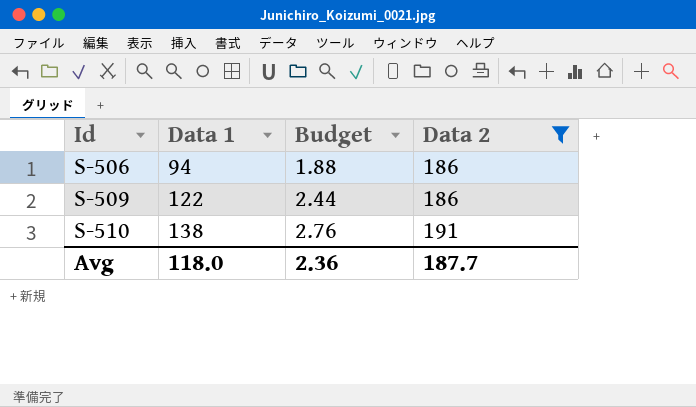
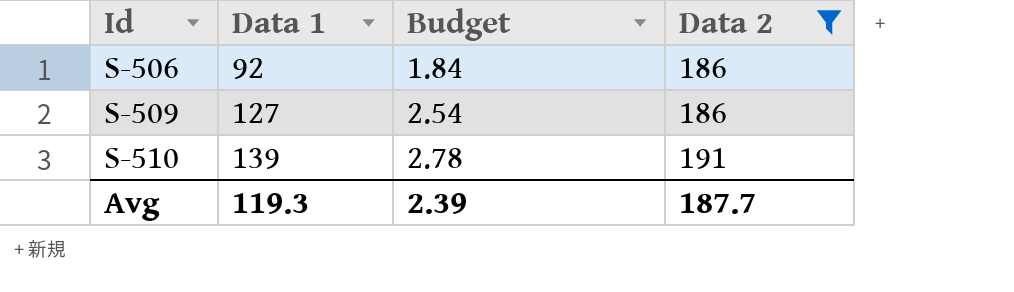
S-506 | Data 1: 94 -> 92
S-506 | Budget: 1.88 -> 1.84
S-509 | Data 1: 122 -> 127
S-509 | Budget: 2.44 -> 2.54
S-510 | Data 1: 138 -> 139
S-510 | Budget: 2.76 -> 2.78
Avg | Data 1: 118.0 -> 119.3
Avg | Budget: 2.36 -> 2.39

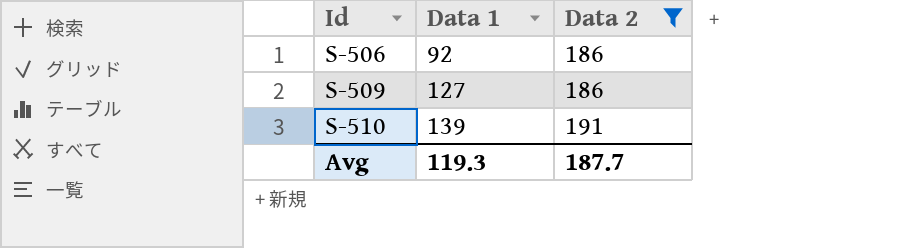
column Budget | formula: [Data 1] * 0.02 -> none

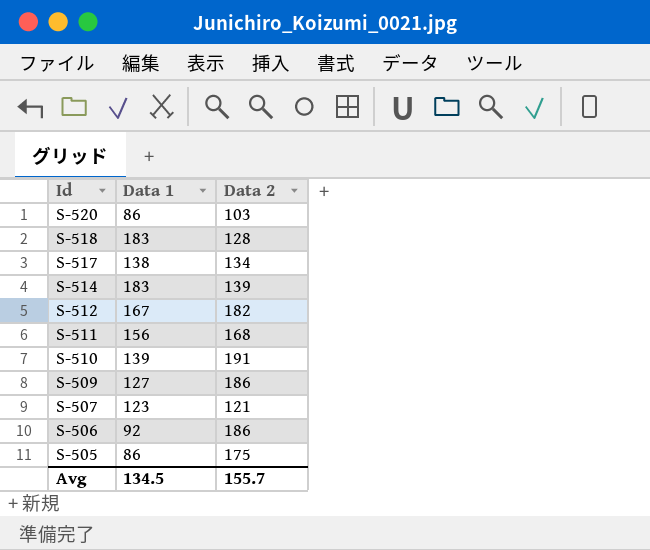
filter: Data 2 >= 186 -> none
row order: Id ascending -> Id descending
Avg | Data 1: 119.3 -> 134.5
Avg | Data 2: 187.7 -> 155.7

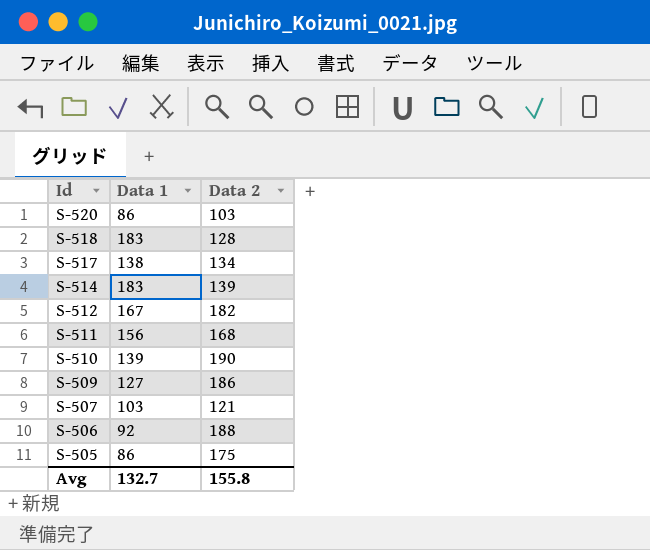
S-510 | Data 2: 191 -> 190
S-507 | Data 1: 123 -> 103
S-506 | Data 2: 186 -> 188
Avg | Data 1: 134.5 -> 132.7
Avg | Data 2: 155.7 -> 155.8

